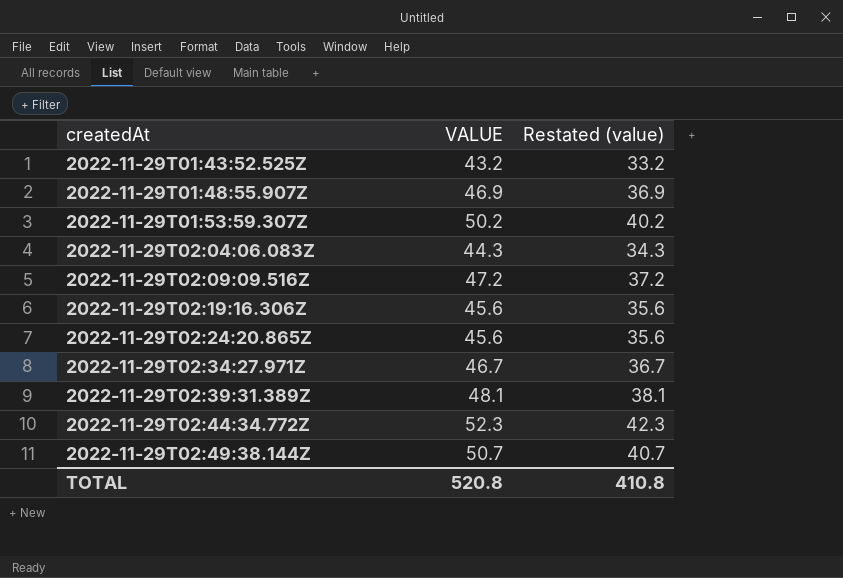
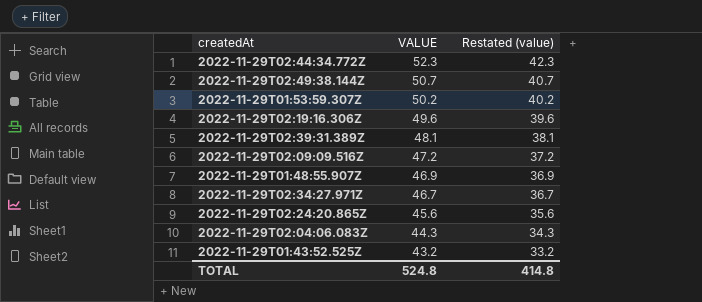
row order: createdAt ascending -> VALUE descending
2022-11-29T02:19:16.306Z | VALUE: 45.6 -> 49.6
2022-11-29T02:19:16.306Z | Restated (value): 35.6 -> 39.6
TOTAL | VALUE: 520.8 -> 524.8
TOTAL | Restated (value): 410.8 -> 414.8

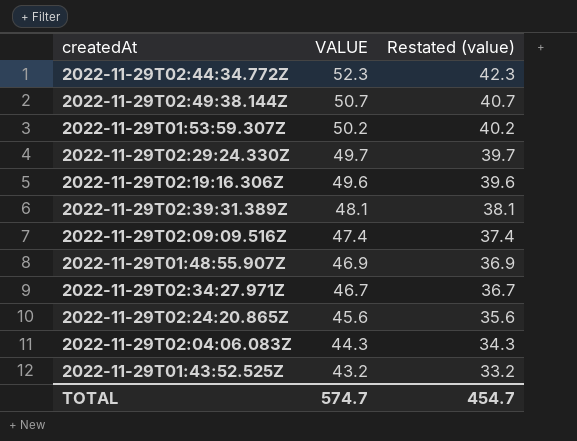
row 2022-11-29T02:29:24.330Z: none -> 49.7 | 39.7
2022-11-29T02:09:09.516Z | VALUE: 47.2 -> 47.4
2022-11-29T02:09:09.516Z | Restated (value): 37.2 -> 37.4
TOTAL | VALUE: 524.8 -> 574.7
TOTAL | Restated (value): 414.8 -> 454.7

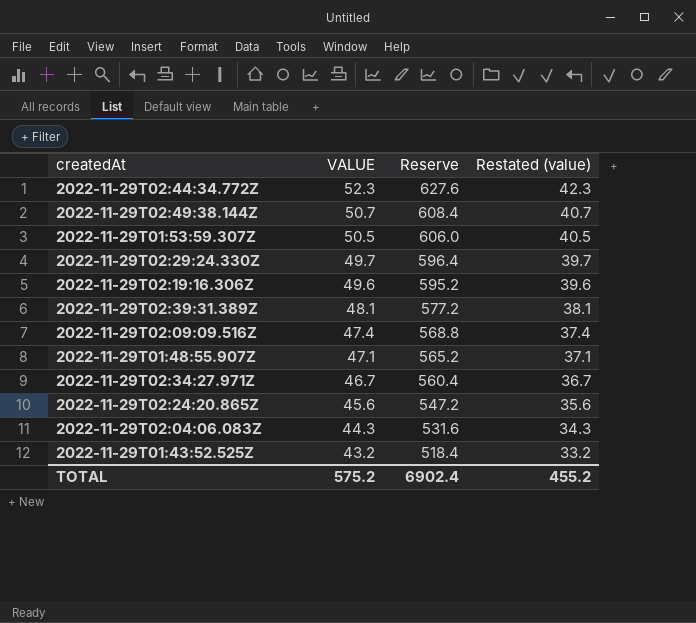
column Reserve | formula: none -> [VALUE] * 12
2022-11-29T01:53:59.307Z | VALUE: 50.2 -> 50.5
2022-11-29T01:53:59.307Z | Restated (value): 40.2 -> 40.5
2022-11-29T01:48:55.907Z | VALUE: 46.9 -> 47.1
2022-11-29T01:48:55.907Z | Restated (value): 36.9 -> 37.1
TOTAL | VALUE: 574.7 -> 575.2
TOTAL | Restated (value): 454.7 -> 455.2

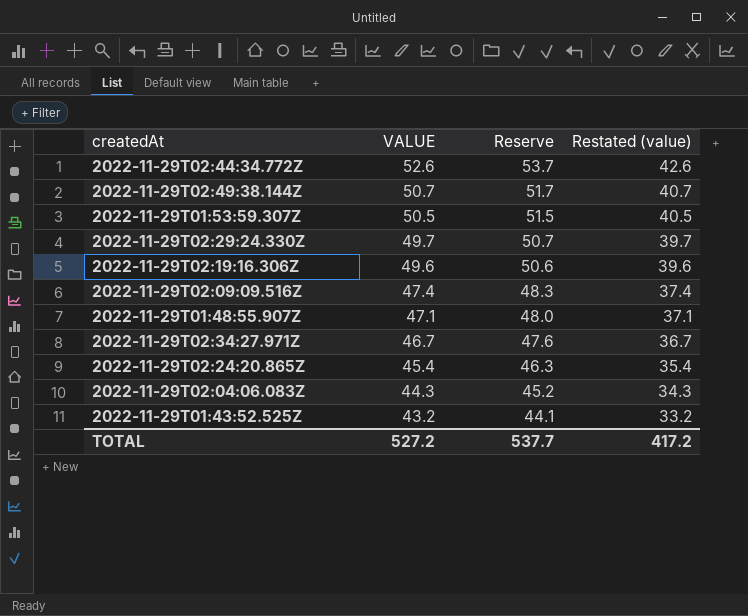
column Reserve | formula: [VALUE] * 12 -> [VALUE] * 1.02
row 2022-11-29T02:39:31.389Z: 48.1 | 577.2 | 38.1 -> none
2022-11-29T02:44:34.772Z | VALUE: 52.3 -> 52.6
2022-11-29T02:44:34.772Z | Restated (value): 42.3 -> 42.6
2022-11-29T02:24:20.865Z | VALUE: 45.6 -> 45.4
2022-11-29T02:24:20.865Z | Restated (value): 35.6 -> 35.4
TOTAL | VALUE: 575.2 -> 527.2
TOTAL | Reserve: 6902.4 -> 537.7
TOTAL | Restated (value): 455.2 -> 417.2

